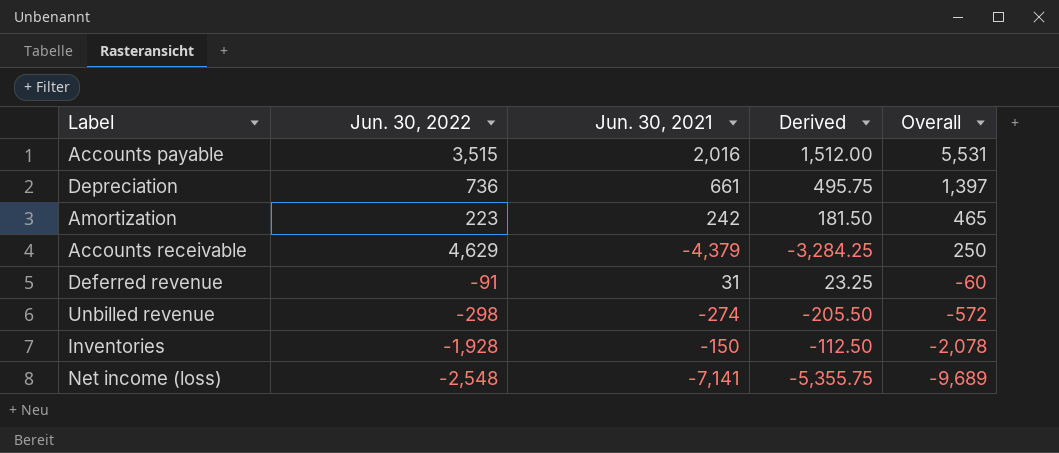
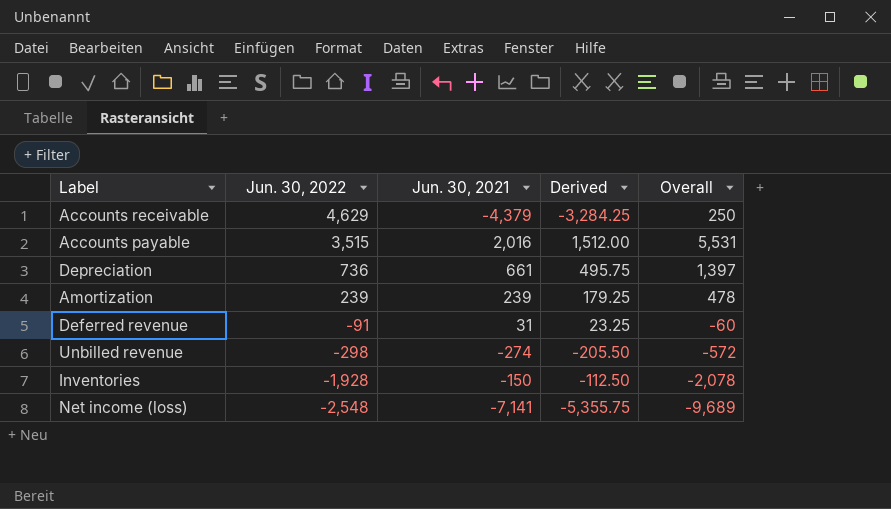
row order: Overall descending -> Jun. 30, 2022 descending
Amortization | Jun. 30, 2022: 223 -> 239
Amortization | Jun. 30, 2021: 242 -> 239
Amortization | Derived: 181.50 -> 179.25
Amortization | Overall: 465 -> 478

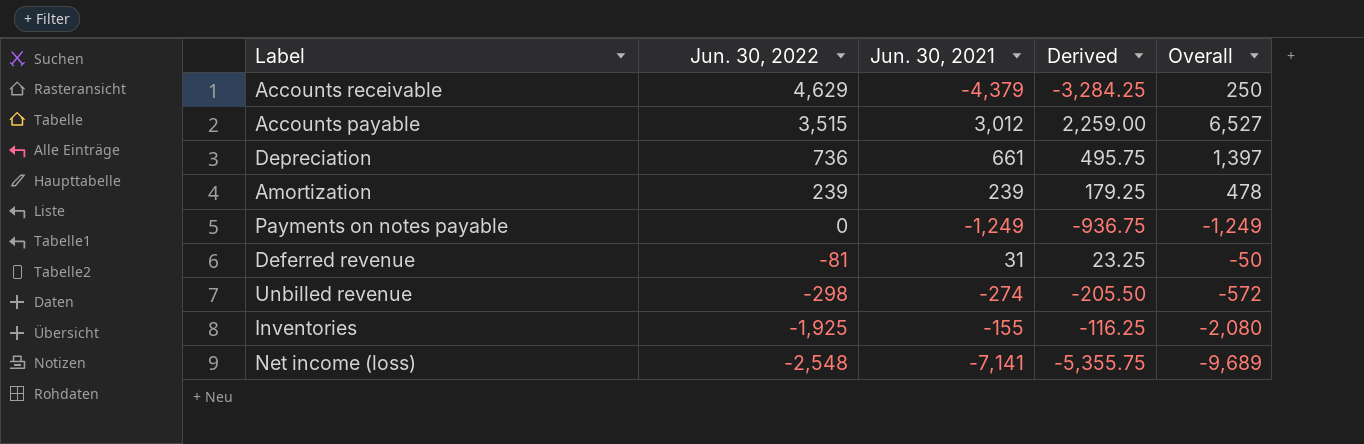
Accounts payable | Jun. 30, 2021: 2,016 -> 3,012
Accounts payable | Derived: 1,512.00 -> 2,259.00
Accounts payable | Overall: 5,531 -> 6,527
row Payments on notes payable: none -> 0 | -1,249 | -936.75 | -1,249
Deferred revenue | Jun. 30, 2022: -91 -> -81
Deferred revenue | Overall: -60 -> -50
Inventories | Jun. 30, 2022: -1,928 -> -1,925
Inventories | Jun. 30, 2021: -150 -> -155
Inventories | Derived: -112.50 -> -116.25
Inventories | Overall: -2,078 -> -2,080

